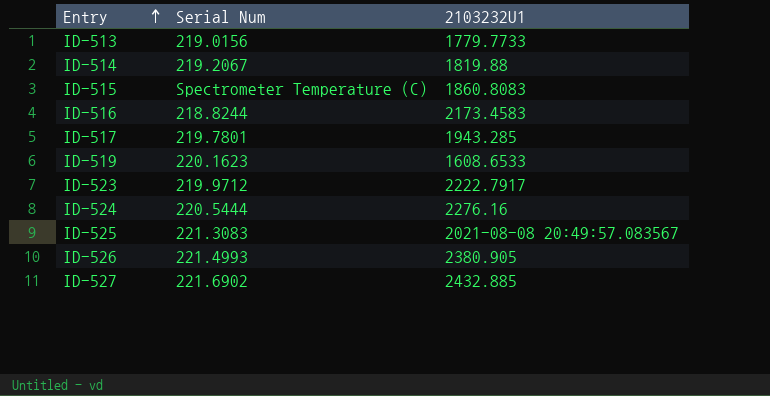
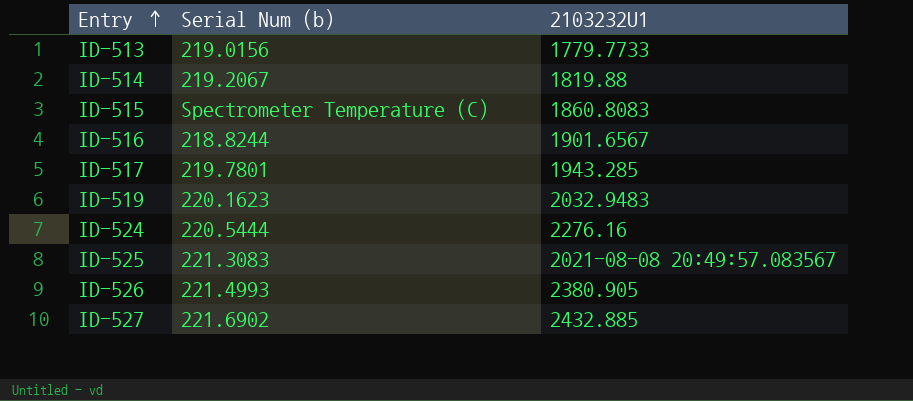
column name: Serial Num -> Serial Num (b)
row ID-523: 219.9712 | 2222.7917 -> none
ID-516 | 2103232U1: 2173.4583 -> 1901.6567
ID-519 | 2103232U1: 1608.6533 -> 2032.9483

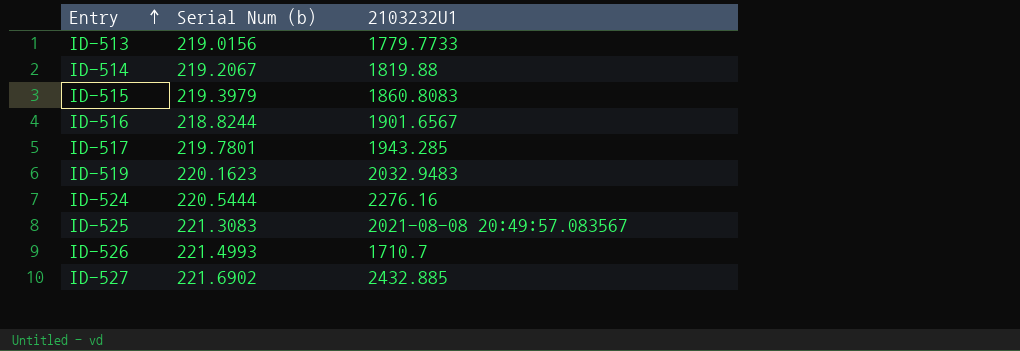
ID-515 | Serial Num (b): Spectrometer Temperature (C) -> 219.3979
ID-526 | 2103232U1: 2380.905 -> 1710.7

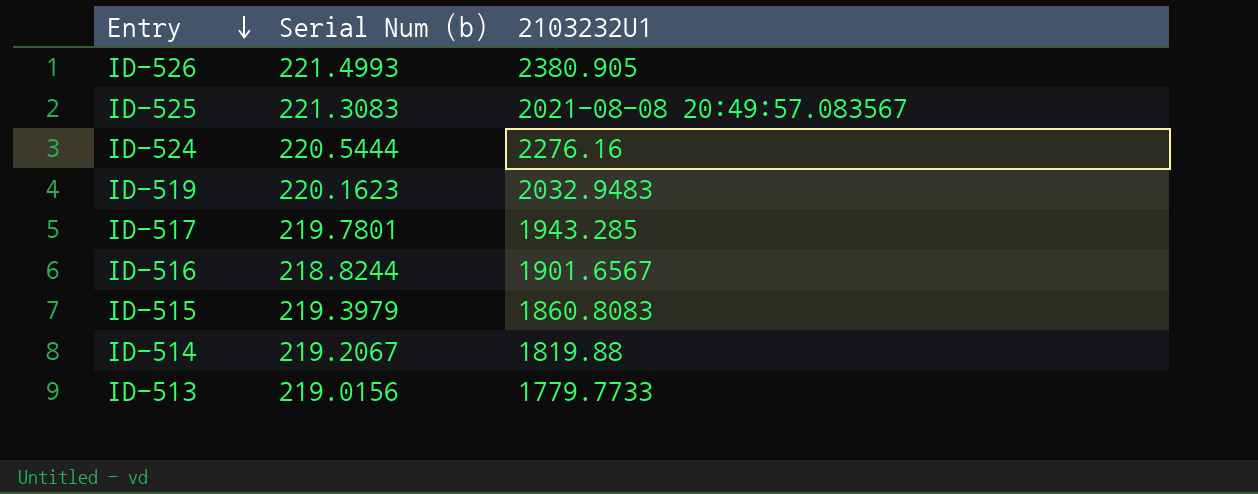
row order: Entry ascending -> Entry descending
row ID-527: 221.6902 | 2432.885 -> none
ID-526 | 2103232U1: 1710.7 -> 2380.905

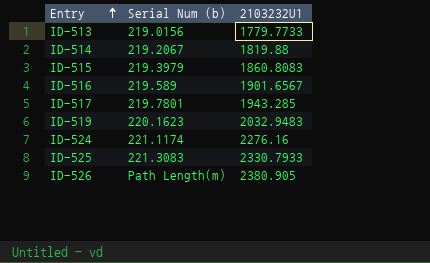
row order: Entry descending -> Entry ascending
ID-516 | Serial Num (b): 218.8244 -> 219.589
ID-524 | Serial Num (b): 220.5444 -> 221.1174
ID-525 | 2103232U1: 2021-08-08 20:49:57.083567 -> 2330.7933
ID-526 | Serial Num (b): 221.4993 -> Path Length(m)

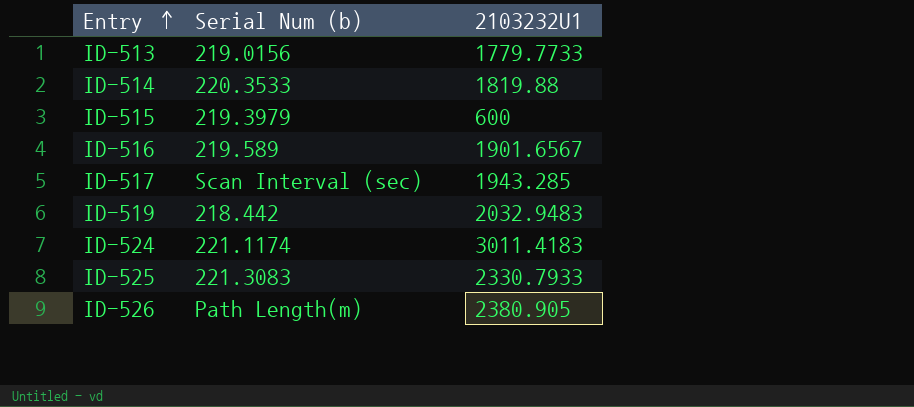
ID-514 | Serial Num (b): 219.2067 -> 220.3533
ID-515 | 2103232U1: 1860.8083 -> 600
ID-517 | Serial Num (b): 219.7801 -> Scan Interval (sec)
ID-519 | Serial Num (b): 220.1623 -> 218.442
ID-524 | 2103232U1: 2276.16 -> 3011.4183

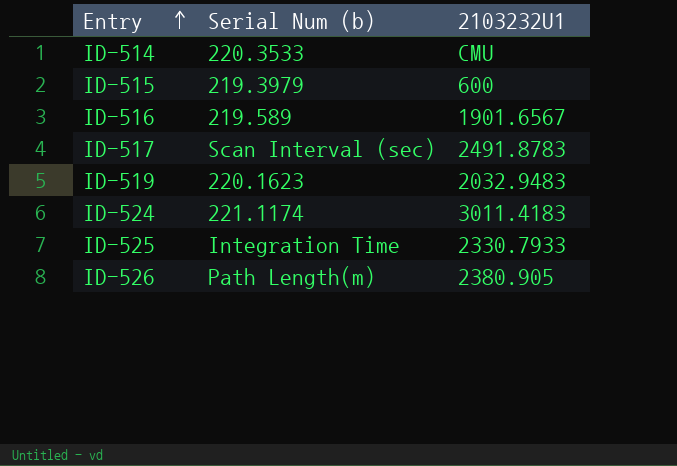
row ID-513: 219.0156 | 1779.7733 -> none
ID-514 | 2103232U1: 1819.88 -> CMU
ID-517 | 2103232U1: 1943.285 -> 2491.8783
ID-519 | Serial Num (b): 218.442 -> 220.1623
ID-525 | Serial Num (b): 221.3083 -> Integration Time

